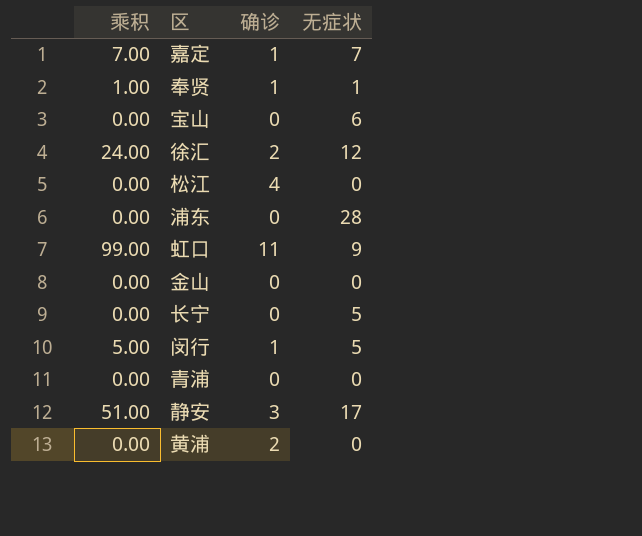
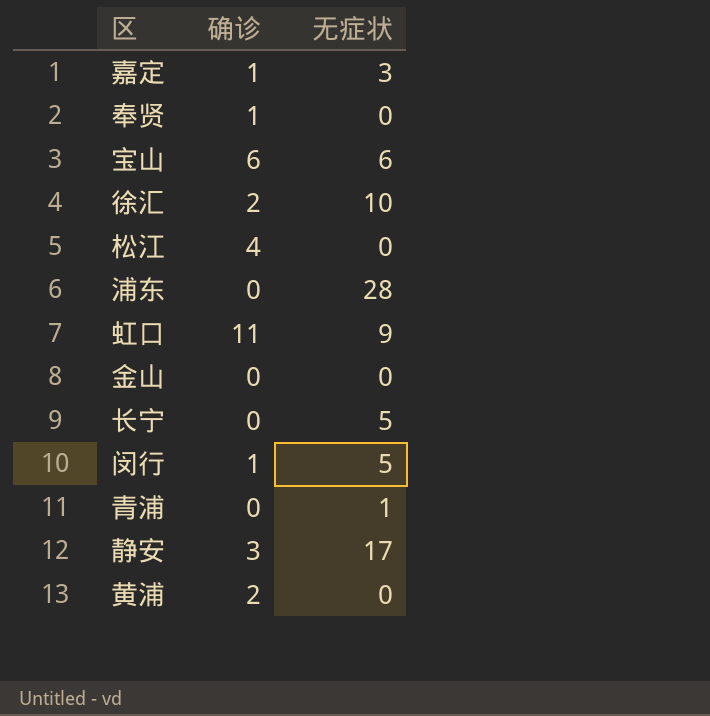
column 乘积 | formula: [确诊] * [无症状] -> none
嘉定 | 无症状: 7 -> 3
奉贤 | 无症状: 1 -> 0
宝山 | 确诊: 0 -> 6
徐汇 | 无症状: 12 -> 10
青浦 | 无症状: 0 -> 1

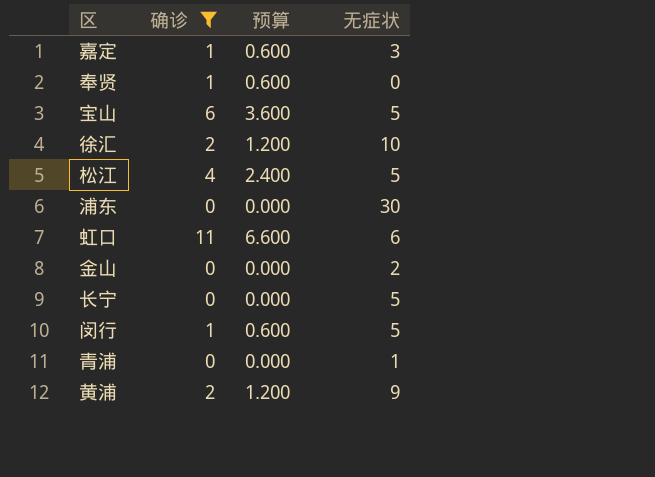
filter: none -> 确诊 != 3
column 预算 | formula: none -> [确诊] * 0.6
宝山 | 无症状: 6 -> 5
松江 | 无症状: 0 -> 5
浦东 | 无症状: 28 -> 30
虹口 | 无症状: 9 -> 6
金山 | 无症状: 0 -> 2
黄浦 | 无症状: 0 -> 9

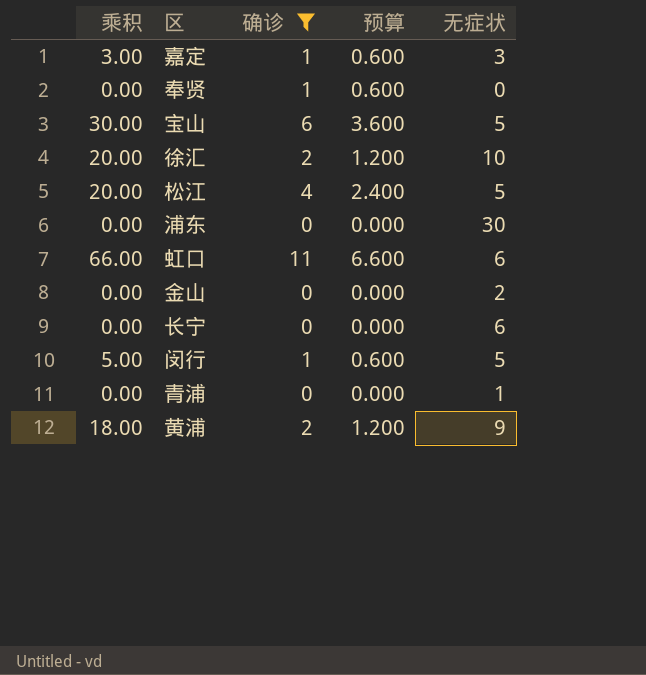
column 乘积 | formula: none -> [确诊] * [无症状]
长宁 | 无症状: 5 -> 6

